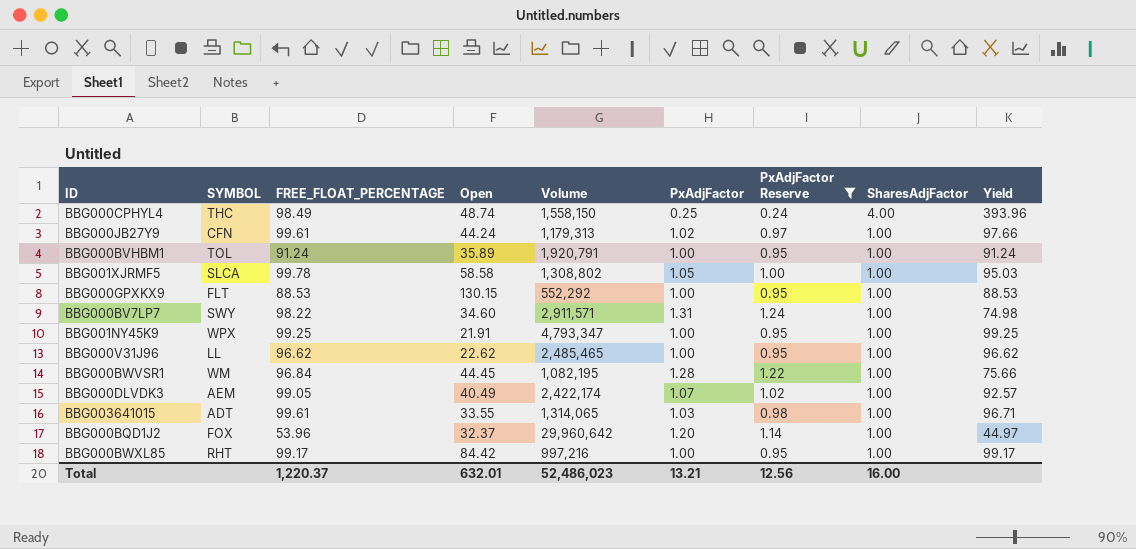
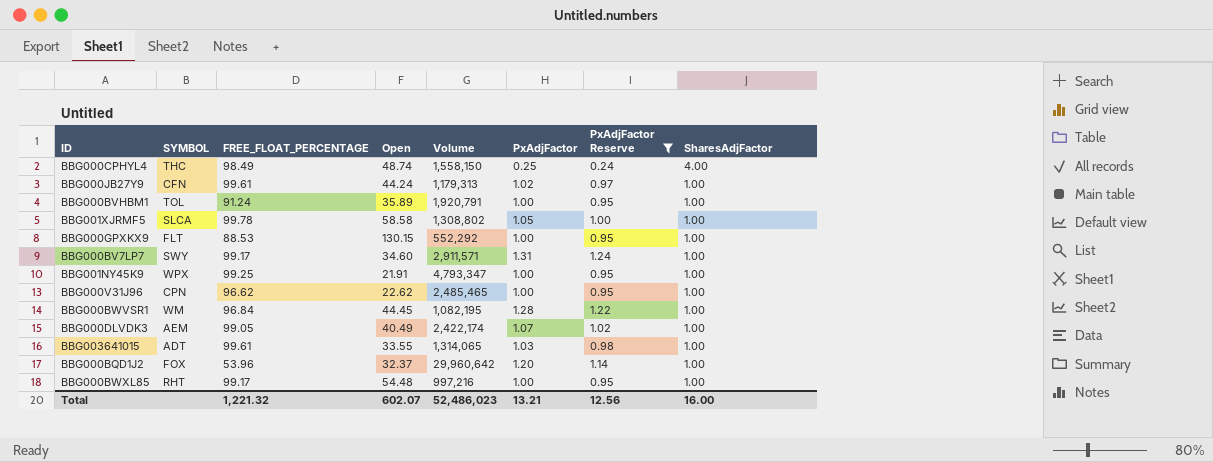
column Yield | formula: [FREE_FLOAT_PERCENTAGE] / [PxAdjFactor] -> none
BBG000BV7LP7 | FREE_FLOAT_PERCENTAGE: 98.22 -> 99.17
BBG000V31J96 | SYMBOL: LL -> CPN
BBG000BWXL85 | Open: 84.42 -> 54.48
Total | FREE_FLOAT_PERCENTAGE: 1,220.37 -> 1,221.32
Total | Open: 632.01 -> 602.07

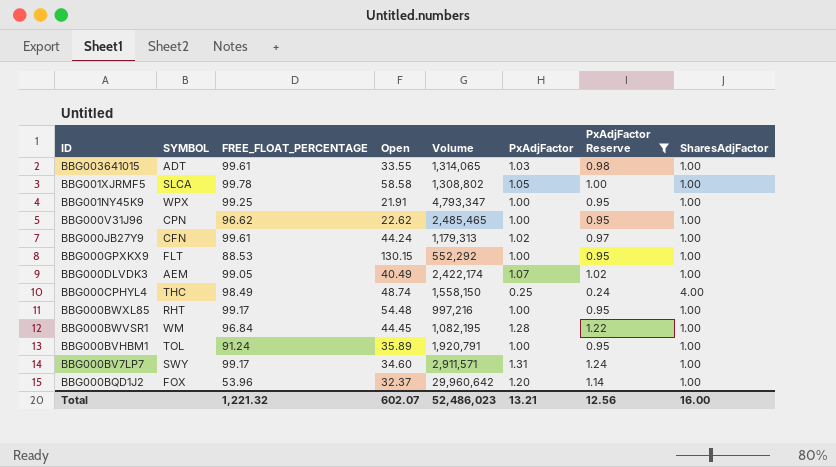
row order: SharesAdjFactor descending -> ID descending

